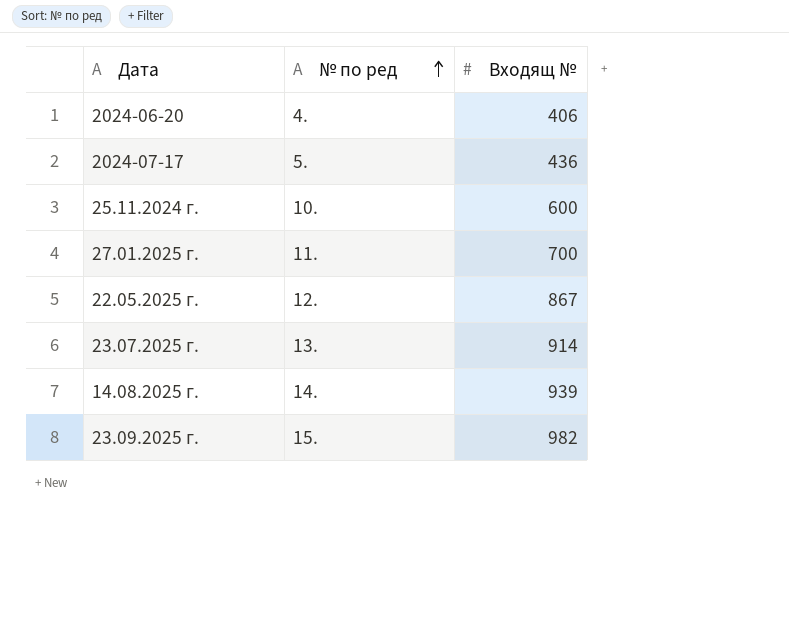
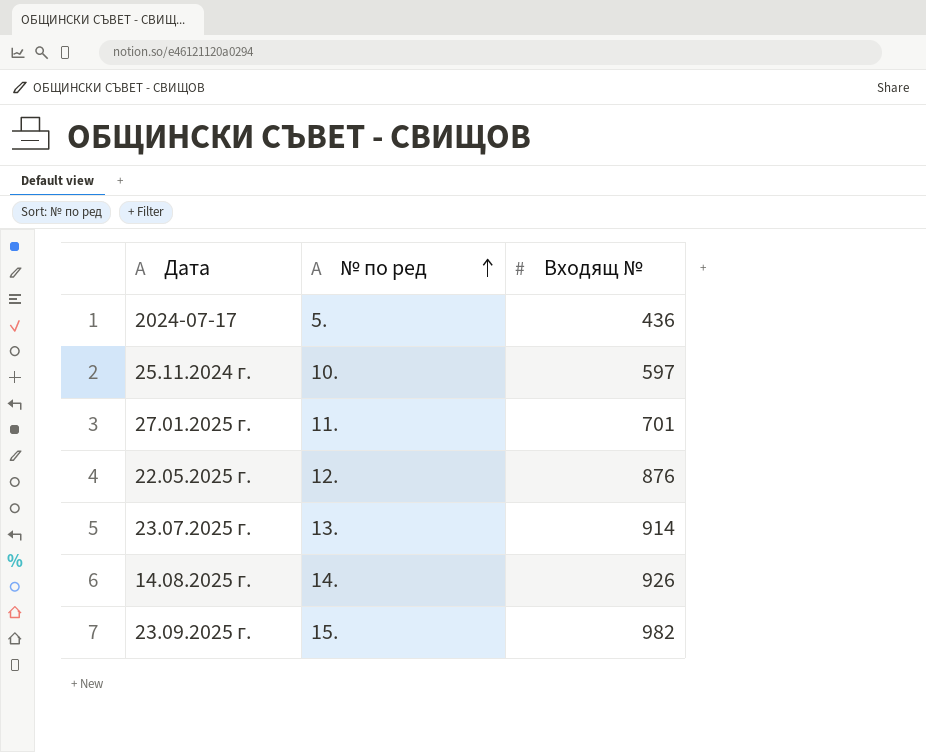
row 2024-06-20: 4. | 406 -> none
25.11.2024 г. | Входящ №: 600 -> 597
27.01.2025 г. | Входящ №: 700 -> 701
22.05.2025 г. | Входящ №: 867 -> 876
14.08.2025 г. | Входящ №: 939 -> 926

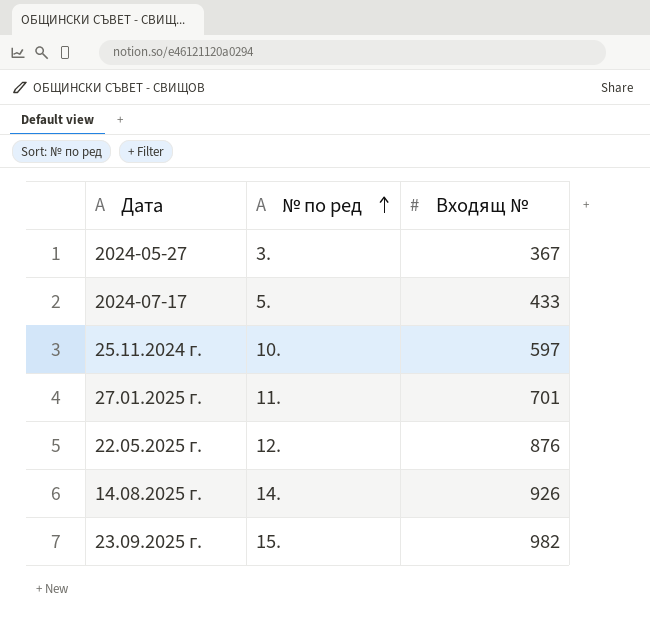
row 23.07.2025 г.: 13. | 914 -> none
row 2024-05-27: none -> 3. | 367
2024-07-17 | Входящ №: 436 -> 433

